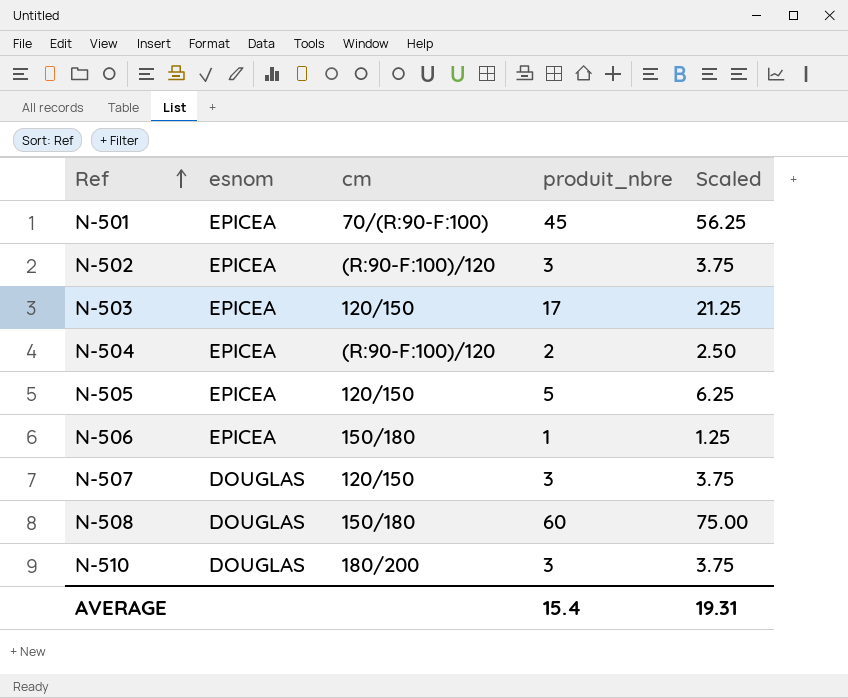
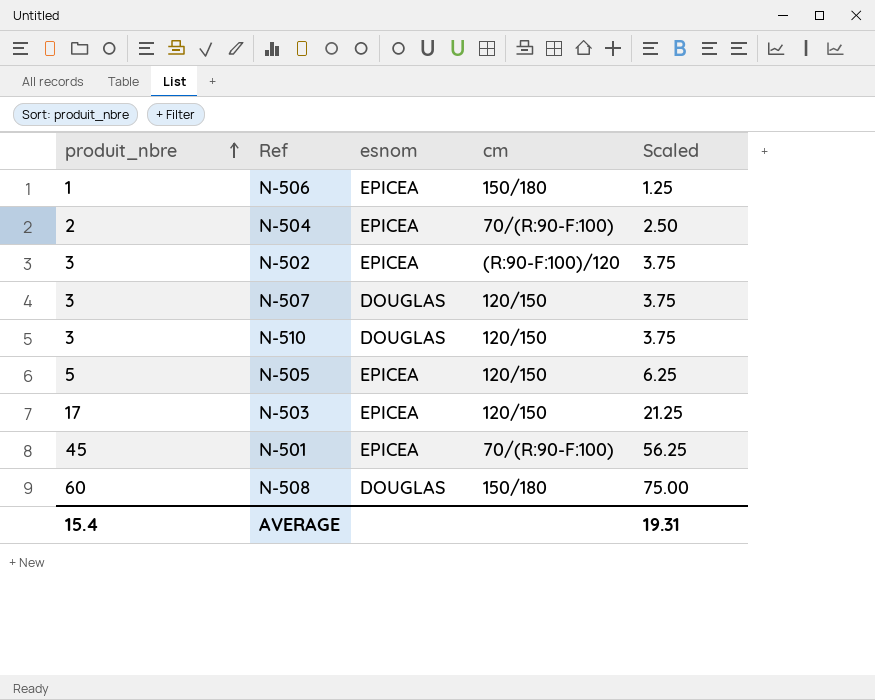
row order: Ref ascending -> produit_nbre ascending
column produit_nbre | position: 4 -> 1
N-504 | cm: (R:90-F:100)/120 -> 70/(R:90-F:100)
N-510 | cm: 180/200 -> 120/150

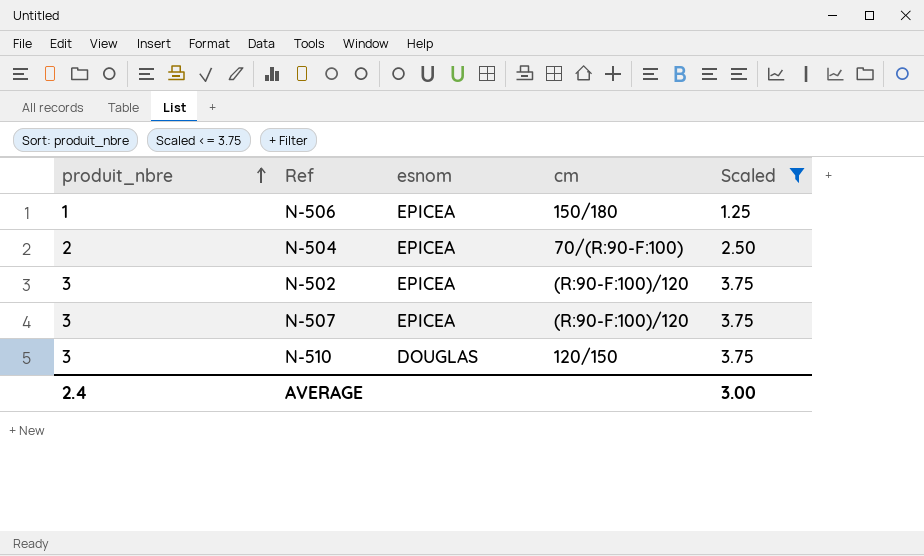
filter: none -> Scaled <= 3.75
N-507 | esnom: DOUGLAS -> EPICEA
N-507 | cm: 120/150 -> (R:90-F:100)/120
AVERAGE | produit_nbre: 15.4 -> 2.4
AVERAGE | Scaled: 19.31 -> 3.00

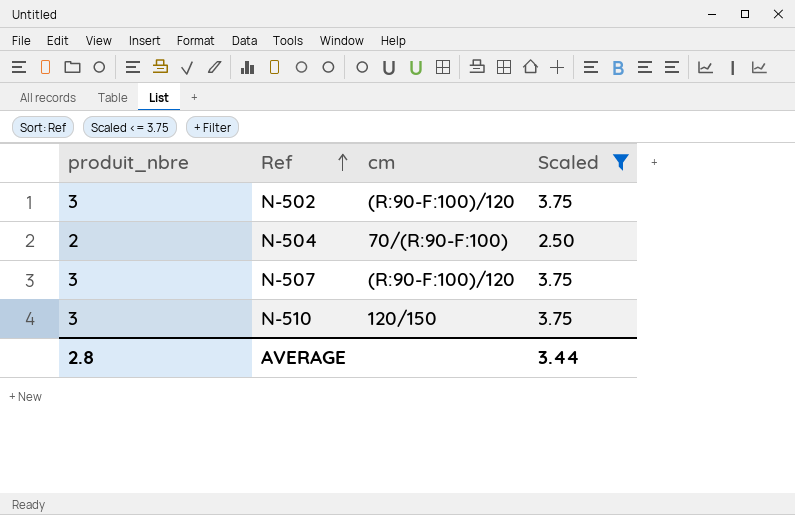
row order: produit_nbre ascending -> Ref ascending
column esnom | position: 3 -> none
row N-506: 1 | EPICEA | 150/180 | 1.25 -> none
AVERAGE | produit_nbre: 2.4 -> 2.8
AVERAGE | Scaled: 3.00 -> 3.44

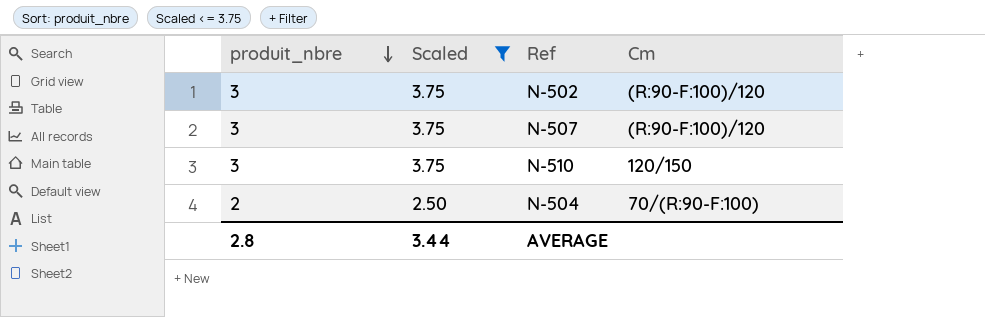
row order: Ref ascending -> produit_nbre descending
column Scaled | position: 4 -> 2
column name: cm -> Cm

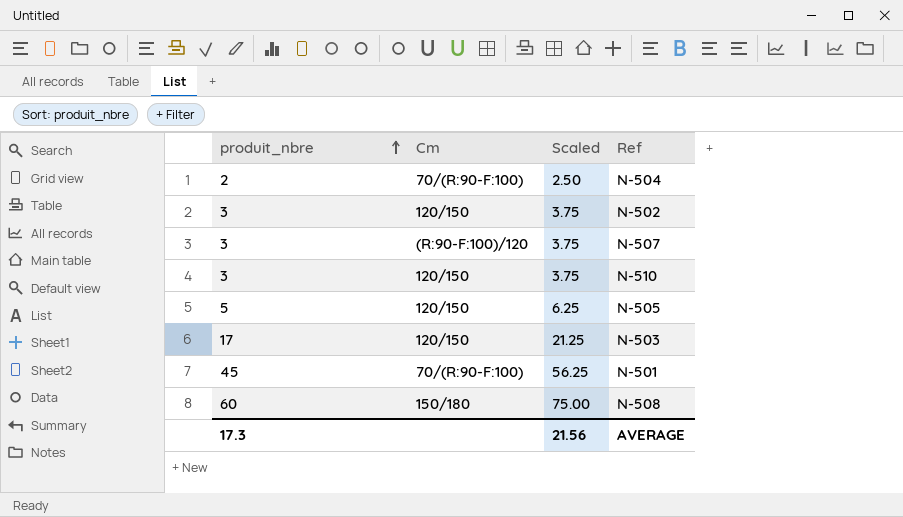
filter: Scaled <= 3.75 -> none
row order: produit_nbre descending -> produit_nbre ascending
column Cm | position: 4 -> 2
N-502 | Cm: (R:90-F:100)/120 -> 120/150
AVERAGE | produit_nbre: 2.8 -> 17.3
AVERAGE | Scaled: 3.44 -> 21.56

